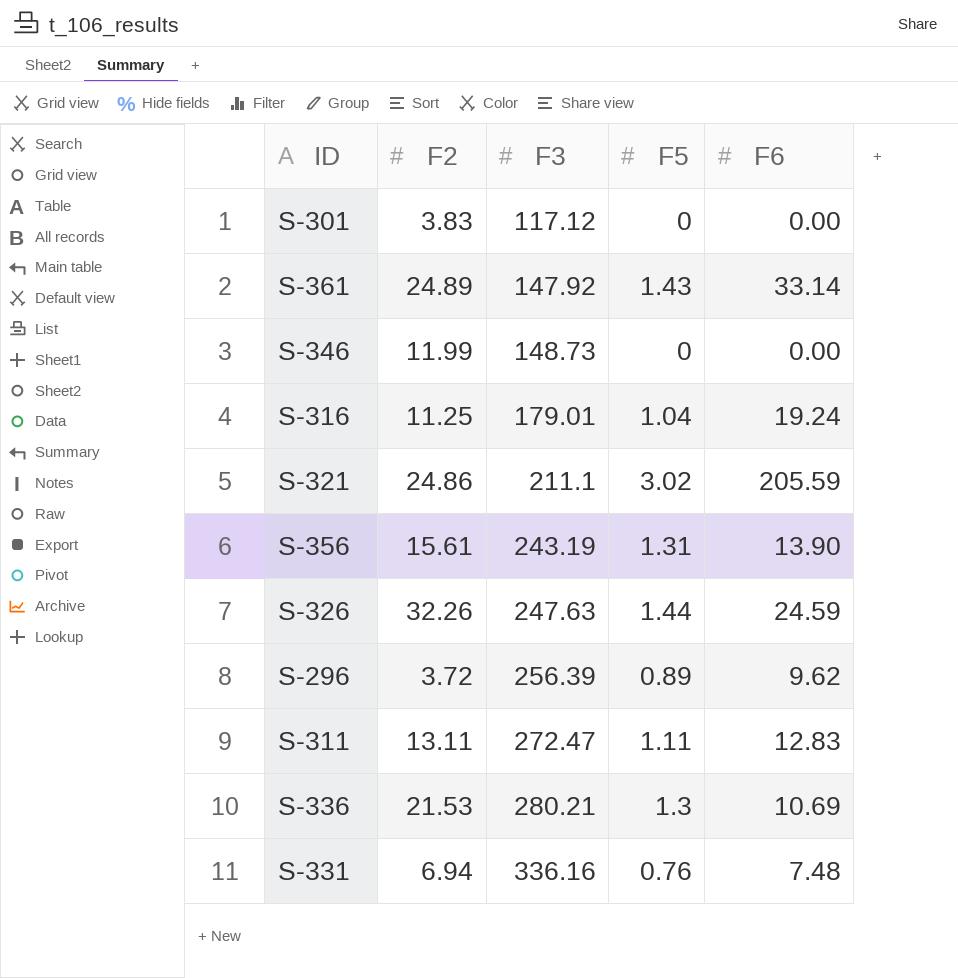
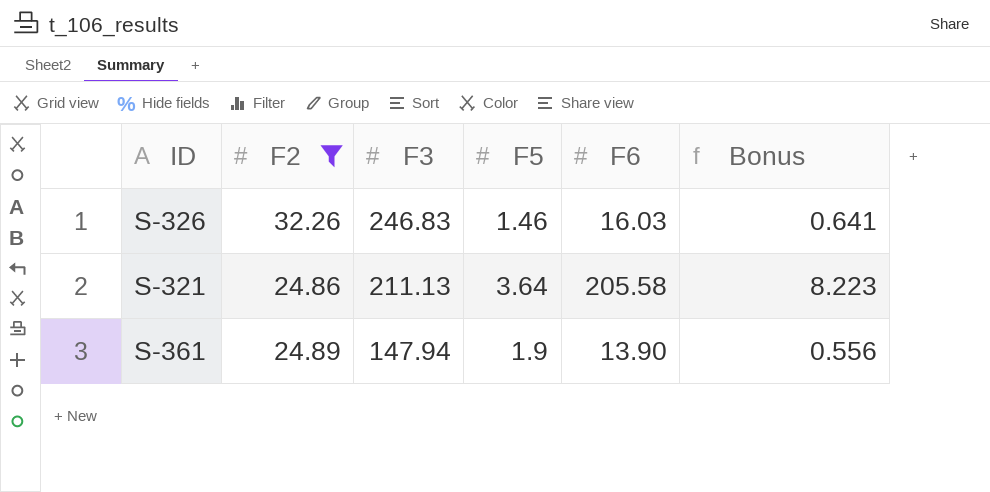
filter: none -> F2 >= 24.86
row order: F3 ascending -> F3 descending
column Bonus | formula: none -> [F6] * 0.04
S-326 | F3: 247.63 -> 246.83
S-326 | F5: 1.44 -> 1.46
S-326 | F6: 24.59 -> 16.03
S-321 | F3: 211.1 -> 211.13
S-321 | F5: 3.02 -> 3.64
S-321 | F6: 205.59 -> 205.58
S-361 | F3: 147.92 -> 147.94
S-361 | F5: 1.43 -> 1.9
S-361 | F6: 33.14 -> 13.90

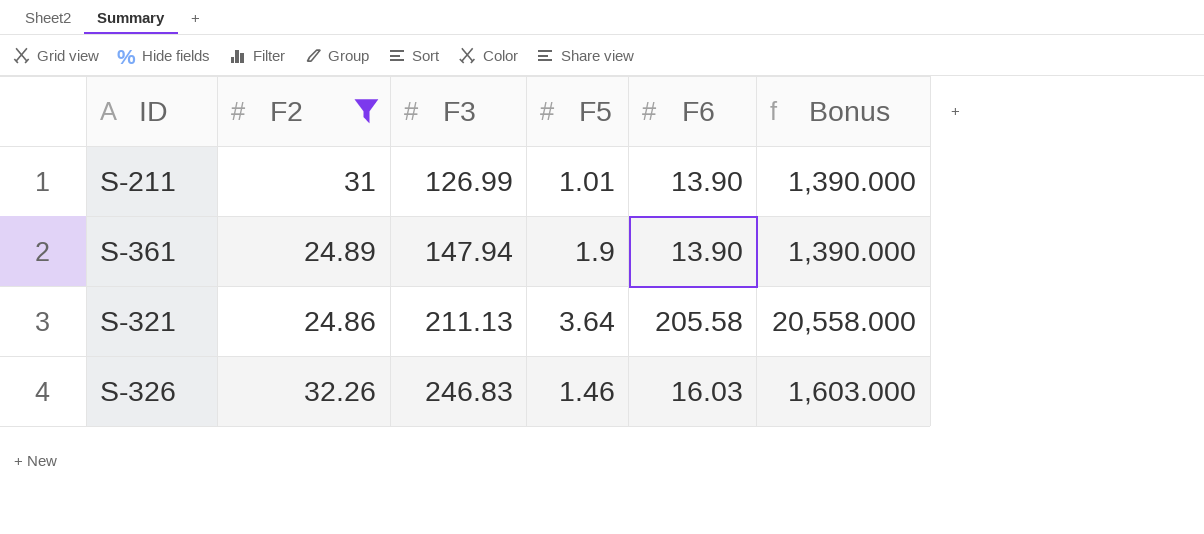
row order: F3 descending -> F3 ascending
column Bonus | formula: [F6] * 0.04 -> [F6] * 100
row S-211: none -> 31 | 126.99 | 1.01 | 13.90 | 1,390.000

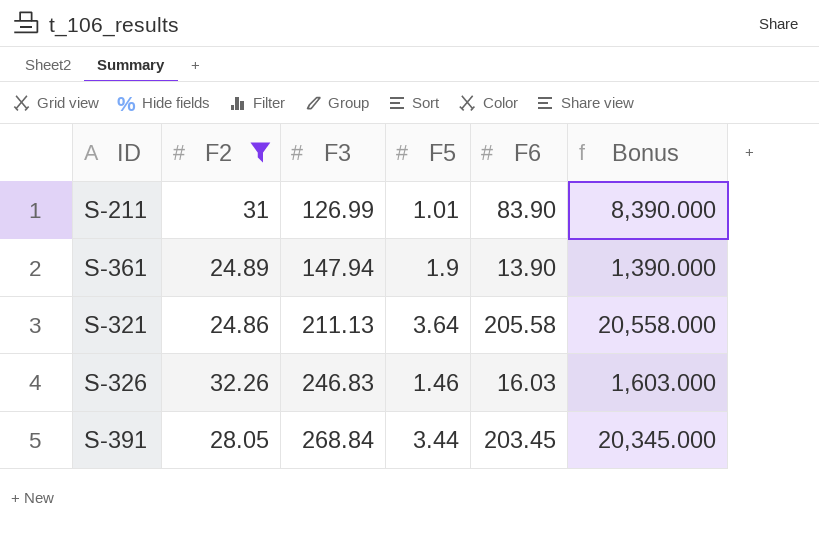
S-211 | F6: 13.90 -> 83.90
S-211 | Bonus: 1,390.000 -> 8,390.000
row S-391: none -> 28.05 | 268.84 | 3.44 | 203.45 | 20,345.000

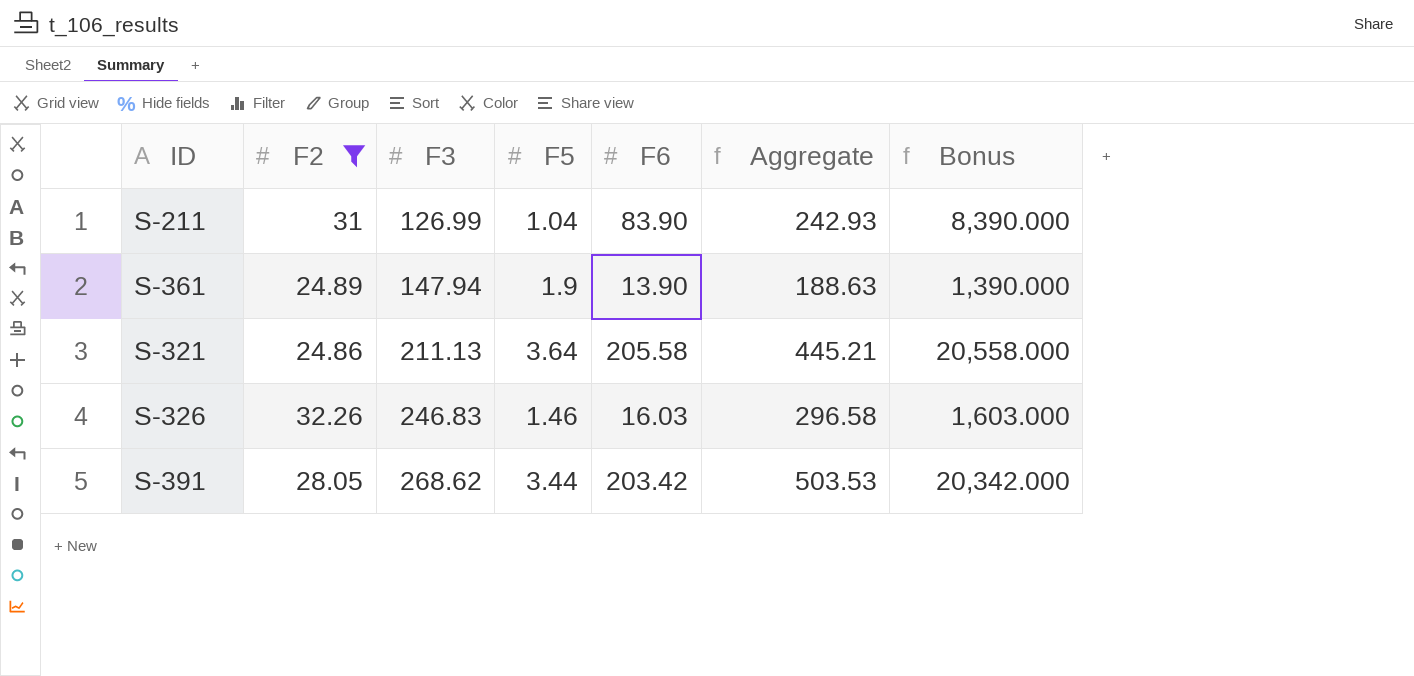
column Aggregate | formula: none -> [F2] + [F3] + [F5] + [F6]
S-211 | F5: 1.01 -> 1.04
S-391 | F3: 268.84 -> 268.62
S-391 | F6: 203.45 -> 203.42
S-391 | Bonus: 20,345.000 -> 20,342.000

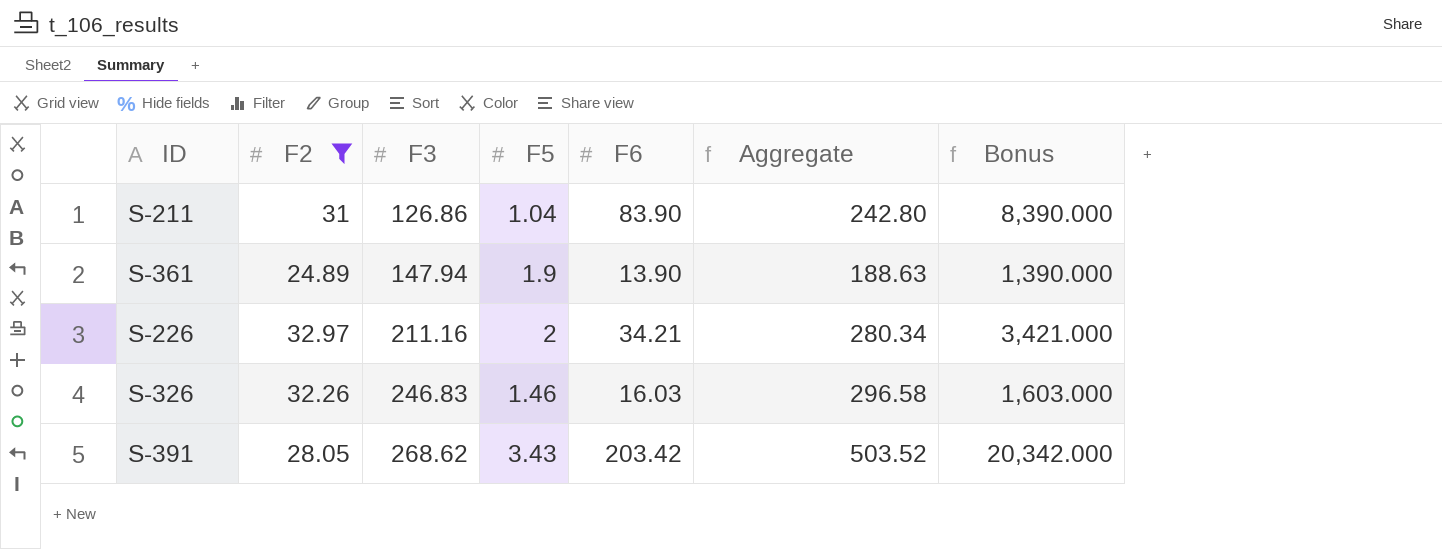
row S-321: 24.86 | 211.13 | 3.64 | 205.58 | 445.21 | 20,558.000 -> none
S-211 | F3: 126.99 -> 126.86
S-211 | Aggregate: 242.93 -> 242.80
row S-226: none -> 32.97 | 211.16 | 2 | 34.21 | 280.34 | 3,421.000
S-391 | F5: 3.44 -> 3.43
S-391 | Aggregate: 503.53 -> 503.52

